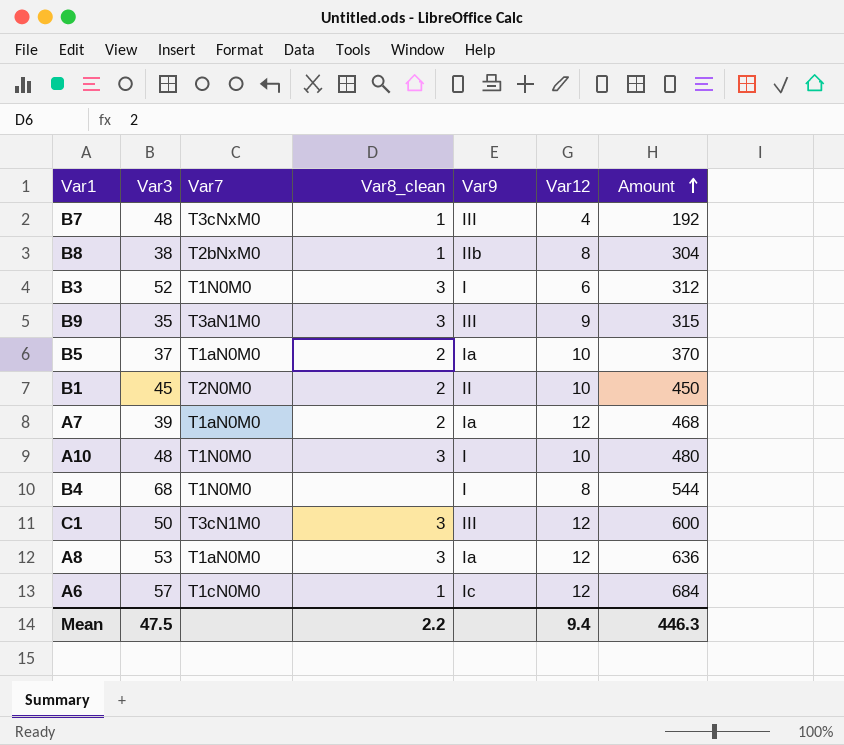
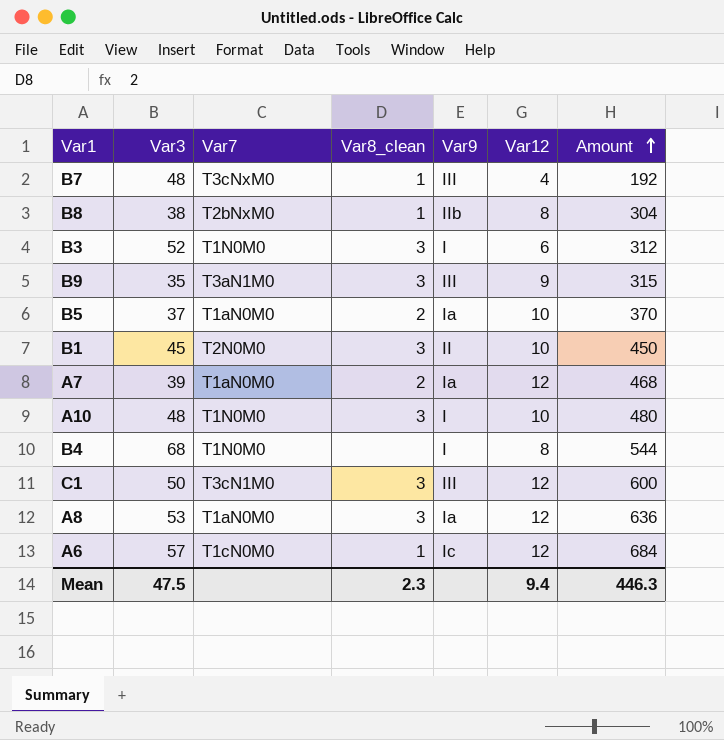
B1 | Var8_clean: 2 -> 3
Mean | Var8_clean: 2.2 -> 2.3

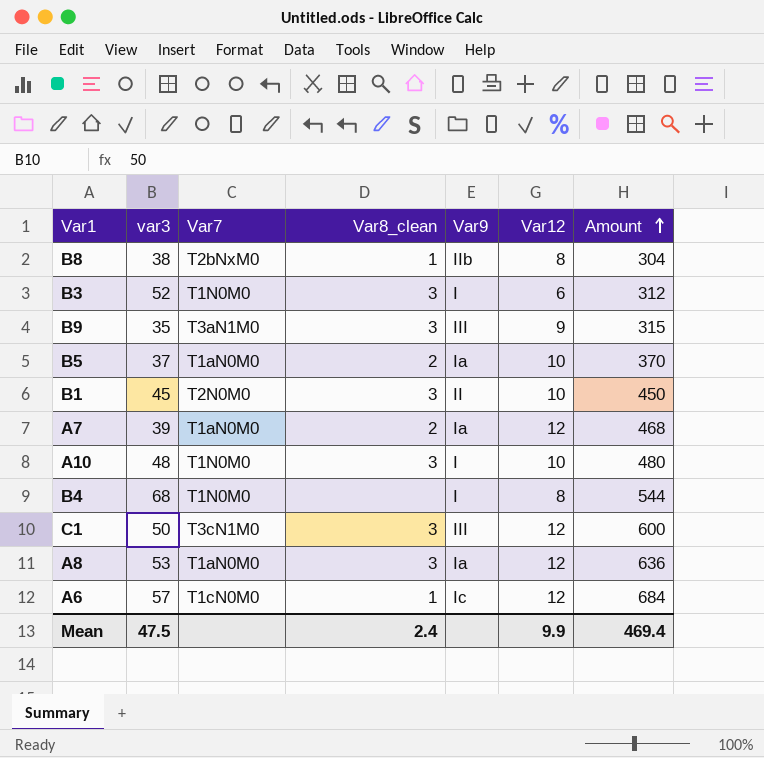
column name: Var3 -> var3
row B7: 48 | T3cNxM0 | 1 | III | 4 | 192 -> none
Mean | Var8_clean: 2.3 -> 2.4
Mean | Var12: 9.4 -> 9.9
Mean | Amount: 446.3 -> 469.4

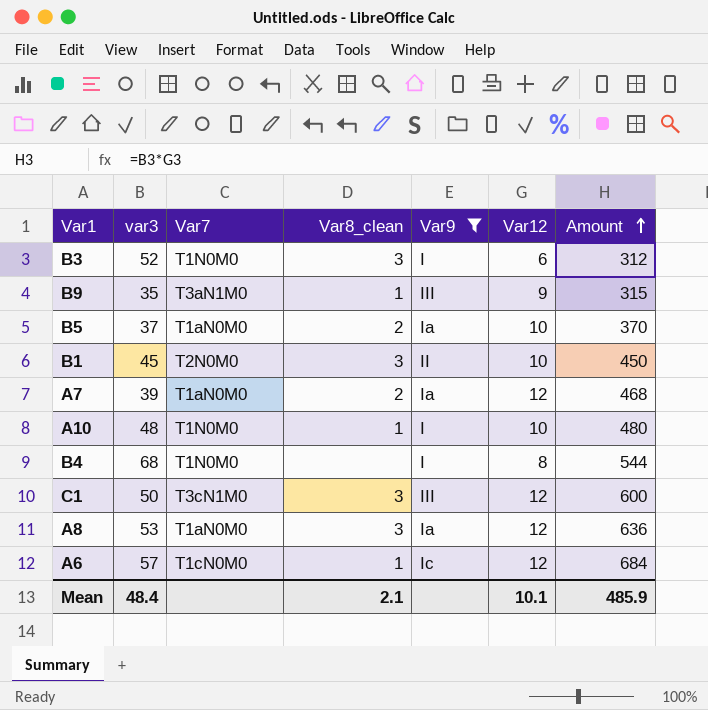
filter: none -> Var9 != IIb
B9 | Var8_clean: 3 -> 1
A10 | Var8_clean: 3 -> 1
Mean | var3: 47.5 -> 48.4
Mean | Var8_clean: 2.4 -> 2.1
Mean | Var12: 9.9 -> 10.1
Mean | Amount: 469.4 -> 485.9

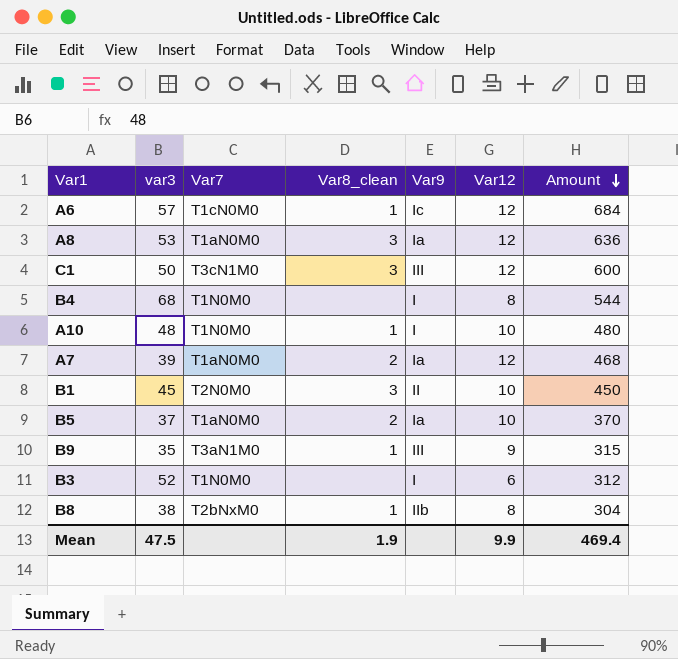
filter: Var9 != IIb -> none
row order: Amount ascending -> Amount descending
B3 | Var8_clean: 3 -> none
Mean | var3: 48.4 -> 47.5
Mean | Var8_clean: 2.1 -> 1.9
Mean | Var12: 10.1 -> 9.9
Mean | Amount: 485.9 -> 469.4

